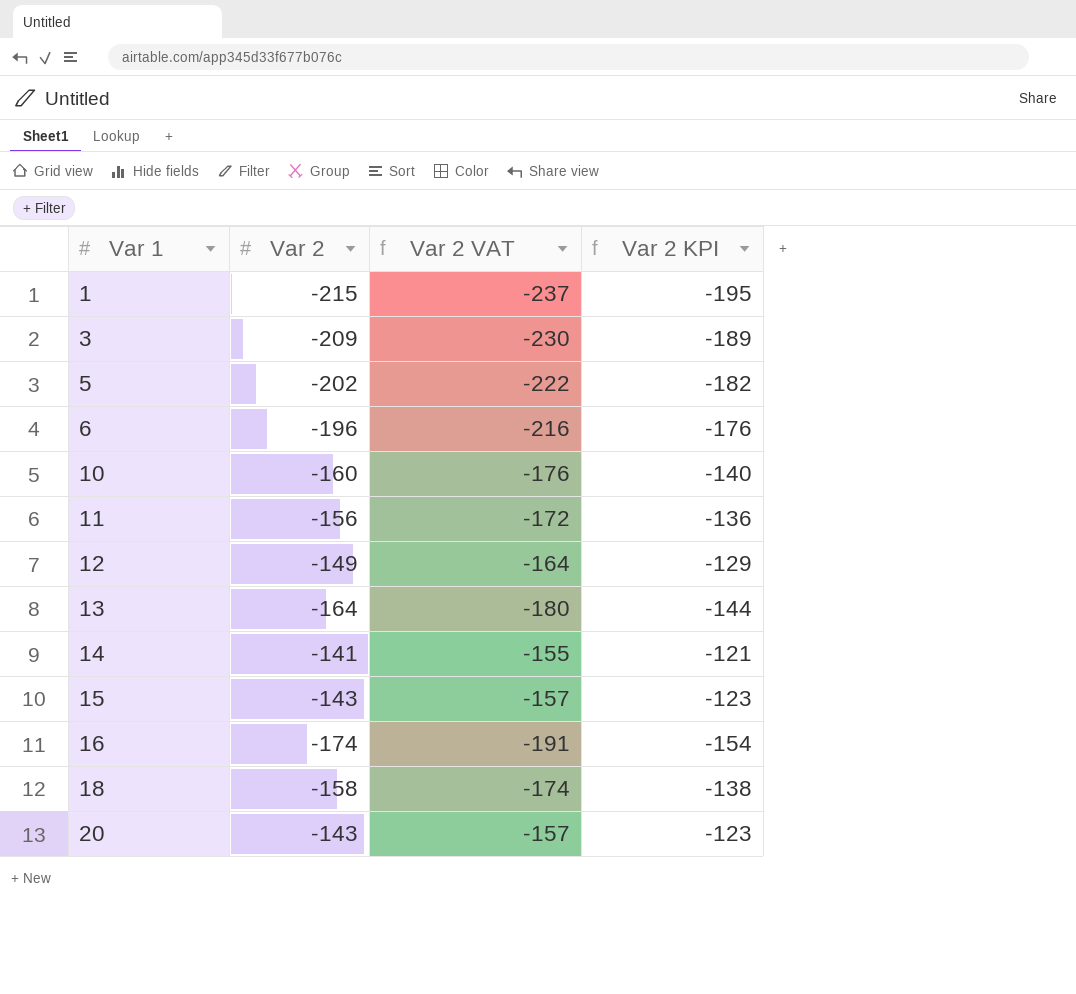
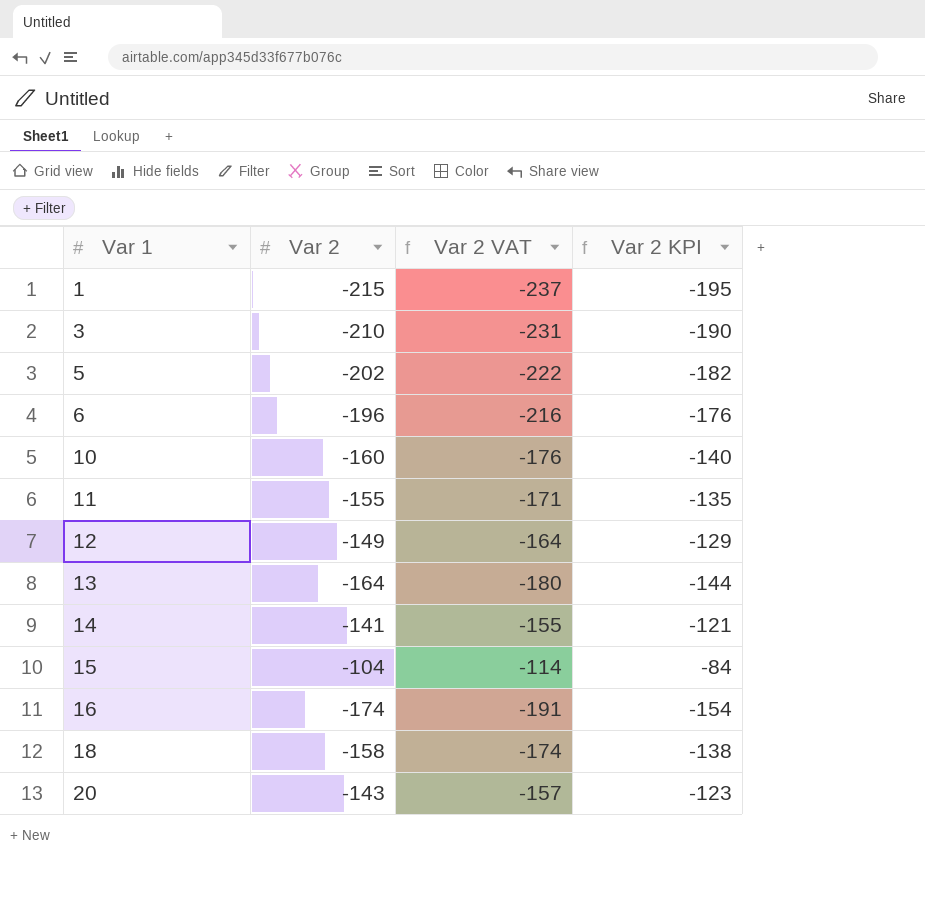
3 | Var 2: -209 -> -210
3 | Var 2 VAT: -230 -> -231
3 | Var 2 KPI: -189 -> -190
11 | Var 2: -156 -> -155
11 | Var 2 VAT: -172 -> -171
11 | Var 2 KPI: -136 -> -135
15 | Var 2: -143 -> -104
15 | Var 2 VAT: -157 -> -114
15 | Var 2 KPI: -123 -> -84

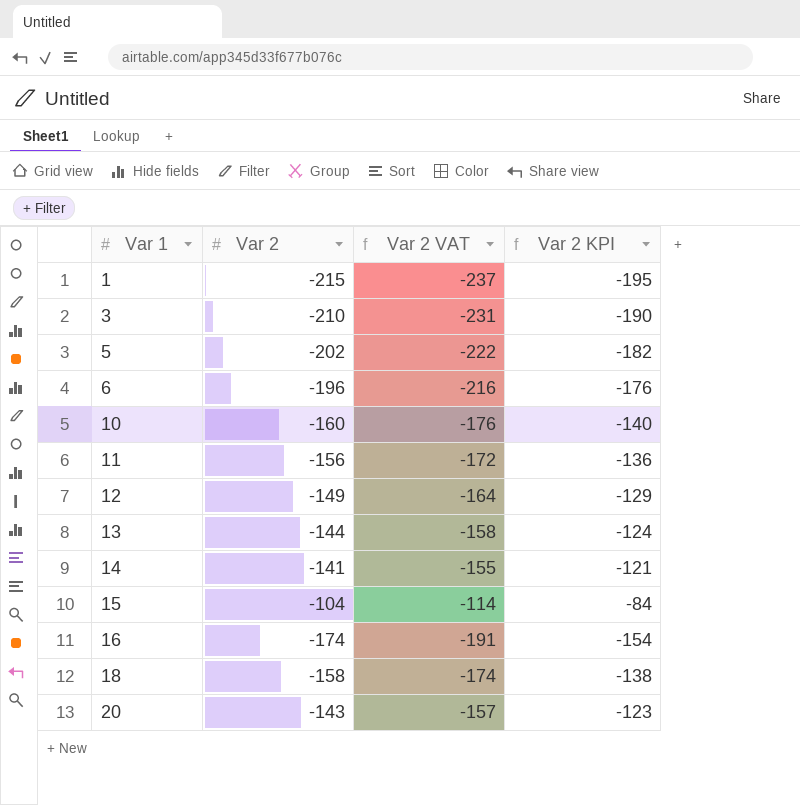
11 | Var 2: -155 -> -156
11 | Var 2 VAT: -171 -> -172
11 | Var 2 KPI: -135 -> -136
13 | Var 2: -164 -> -144
13 | Var 2 VAT: -180 -> -158
13 | Var 2 KPI: -144 -> -124

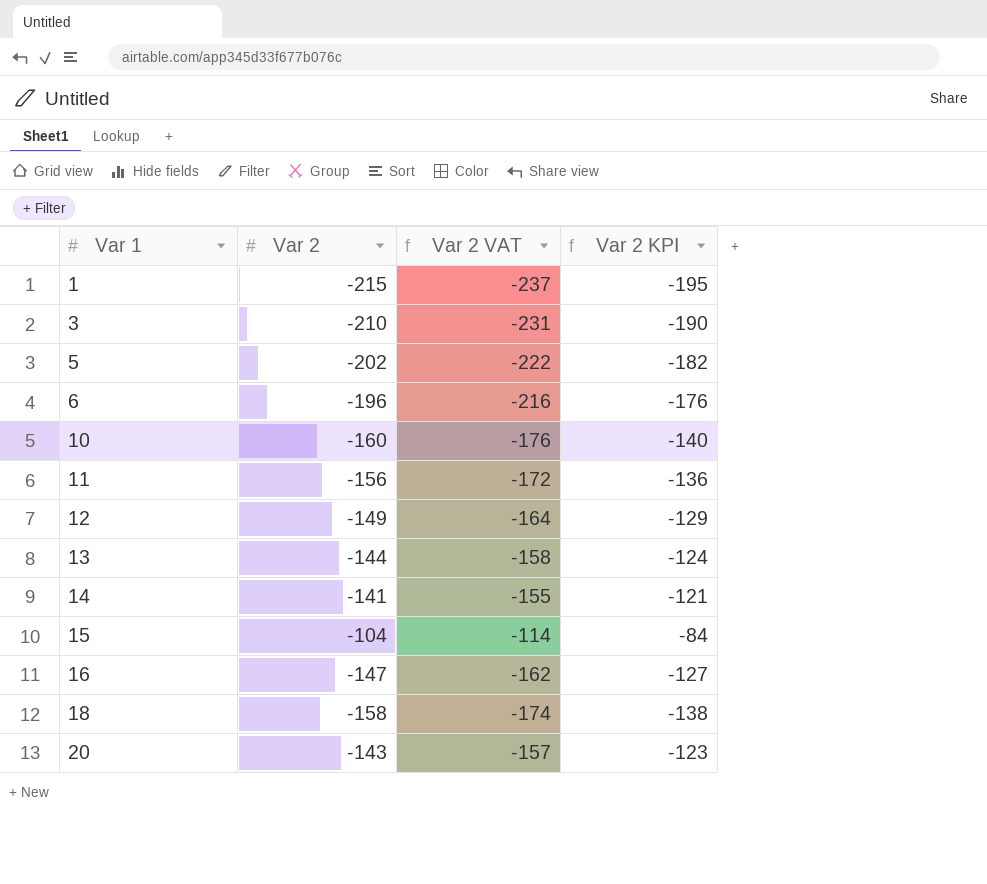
16 | Var 2: -174 -> -147
16 | Var 2 VAT: -191 -> -162
16 | Var 2 KPI: -154 -> -127

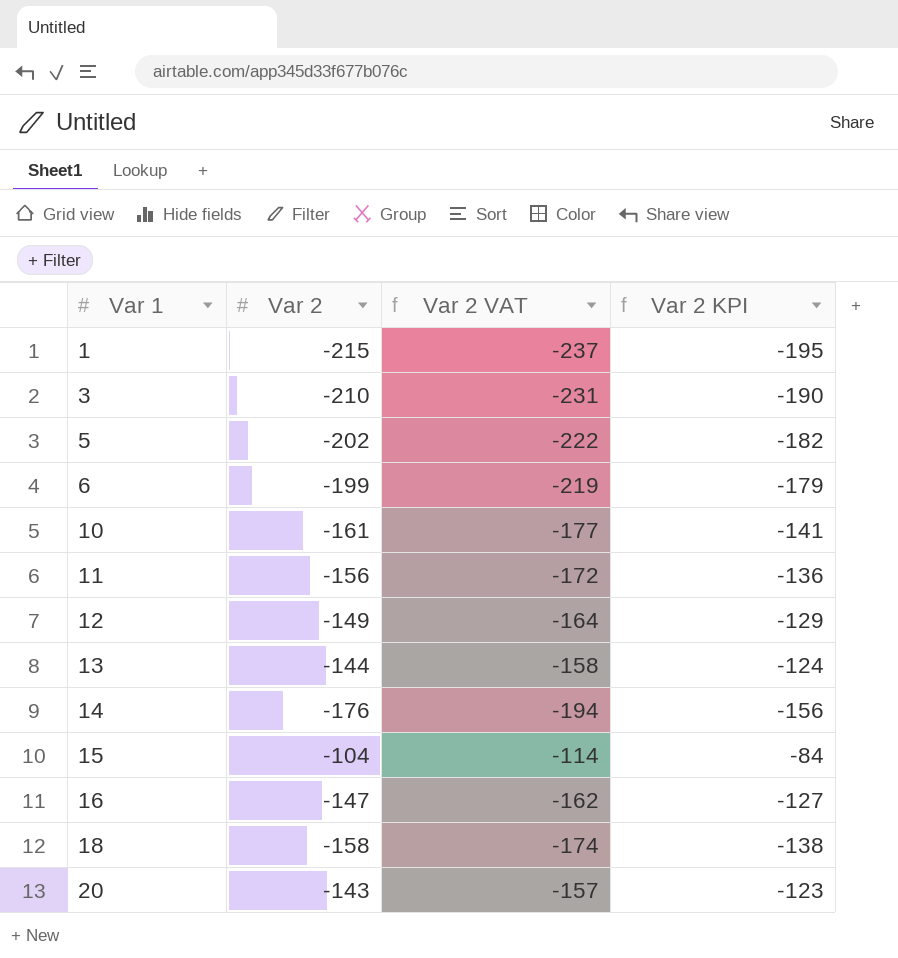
6 | Var 2: -196 -> -199
6 | Var 2 VAT: -216 -> -219
6 | Var 2 KPI: -176 -> -179
10 | Var 2: -160 -> -161
10 | Var 2 VAT: -176 -> -177
10 | Var 2 KPI: -140 -> -141
14 | Var 2: -141 -> -176
14 | Var 2 VAT: -155 -> -194
14 | Var 2 KPI: -121 -> -156

